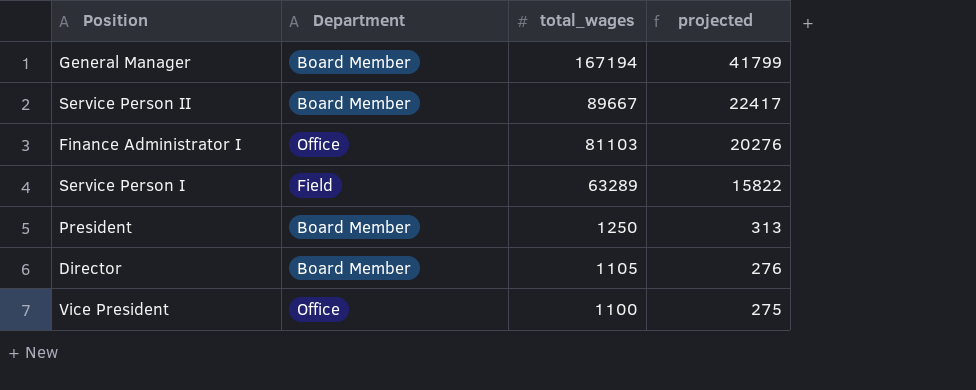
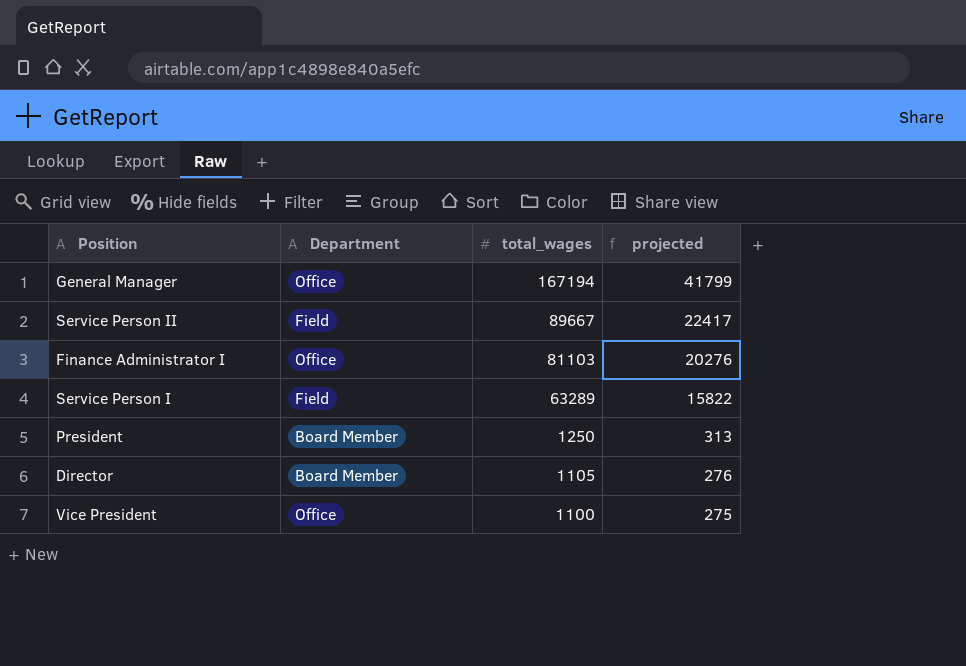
General Manager | Department: Board Member -> Office
Service Person II | Department: Board Member -> Field

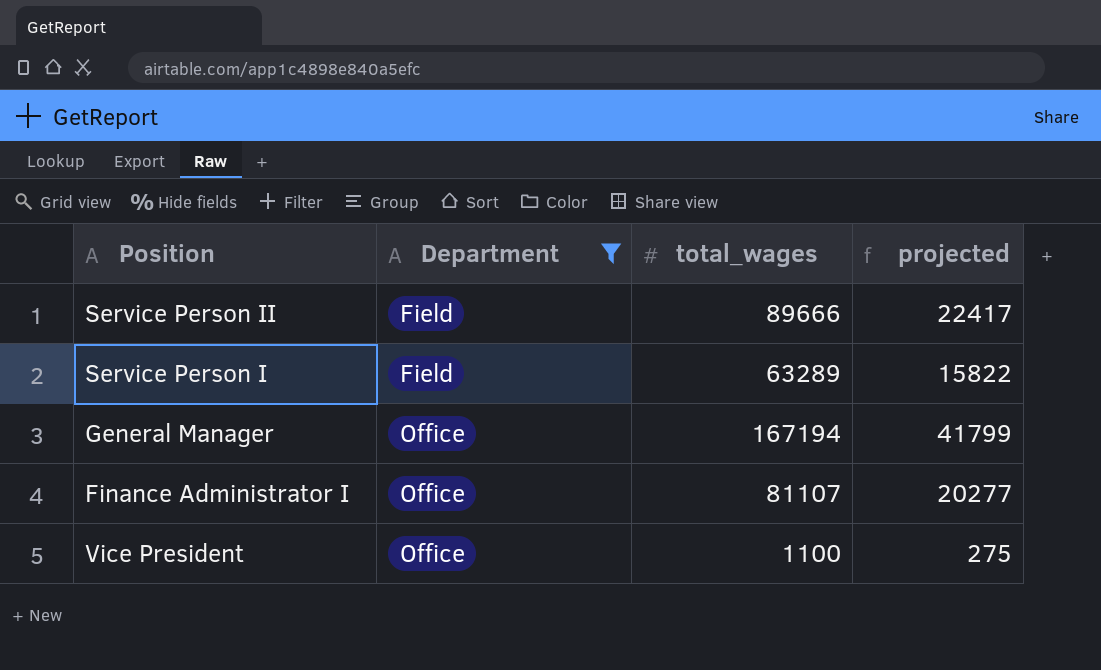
filter: none -> Department != Board Member
row order: total_wages descending -> Department ascending
Service Person II | total_wages: 89667 -> 89666
Finance Administrator I | total_wages: 81103 -> 81107
Finance Administrator I | projected: 20276 -> 20277

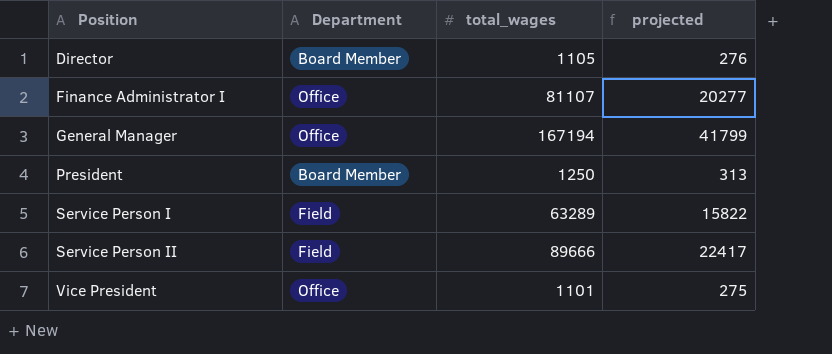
filter: Department != Board Member -> none
row order: Department ascending -> Position ascending
Vice President | total_wages: 1100 -> 1101

